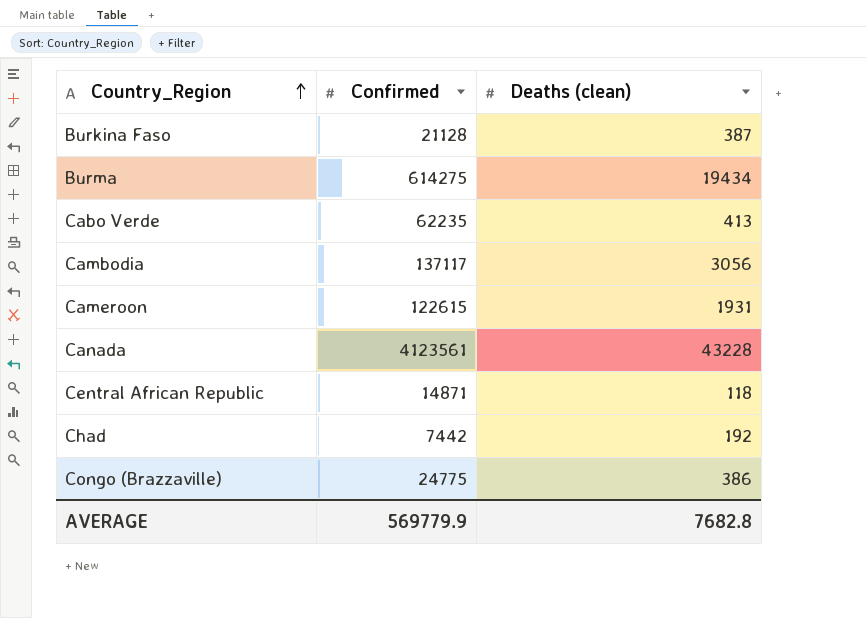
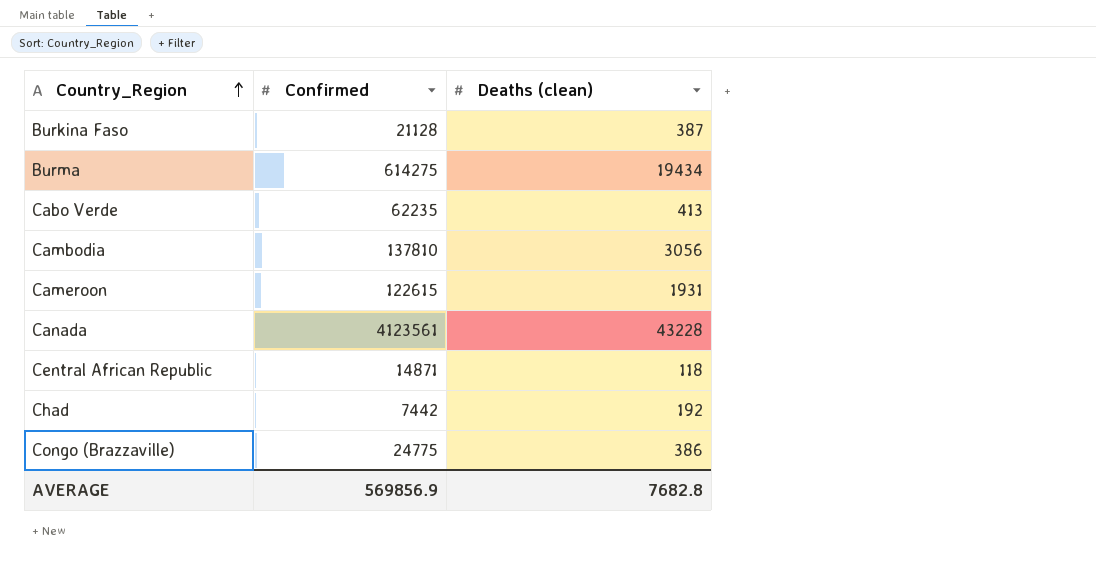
Cambodia | Confirmed: 137117 -> 137810
AVERAGE | Confirmed: 569779.9 -> 569856.9

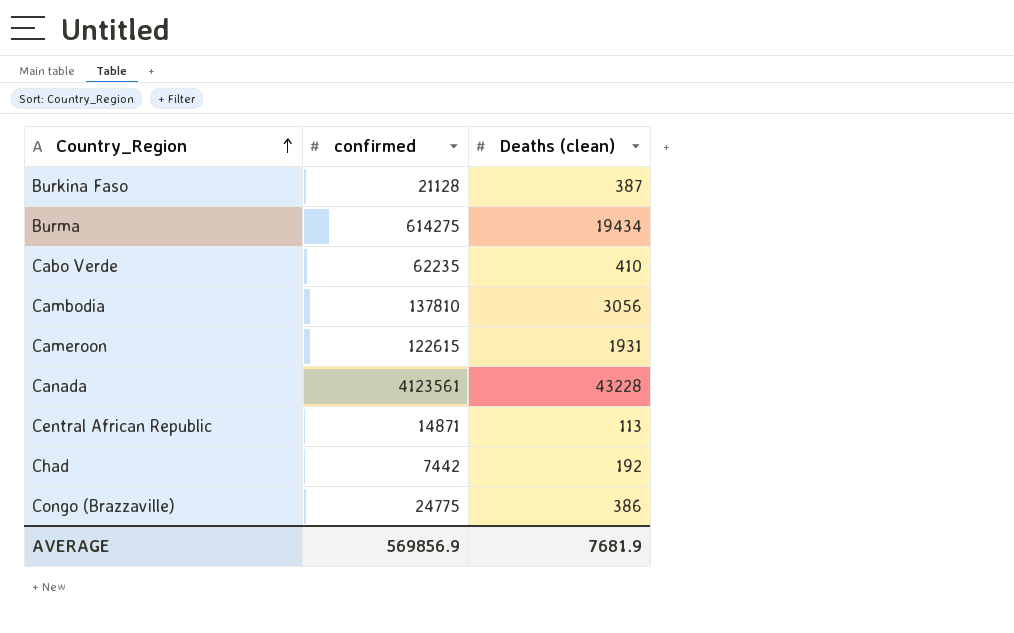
column name: Confirmed -> confirmed
Cabo Verde | Deaths (clean): 413 -> 410
Central African Republic | Deaths (clean): 118 -> 113
AVERAGE | Deaths (clean): 7682.8 -> 7681.9

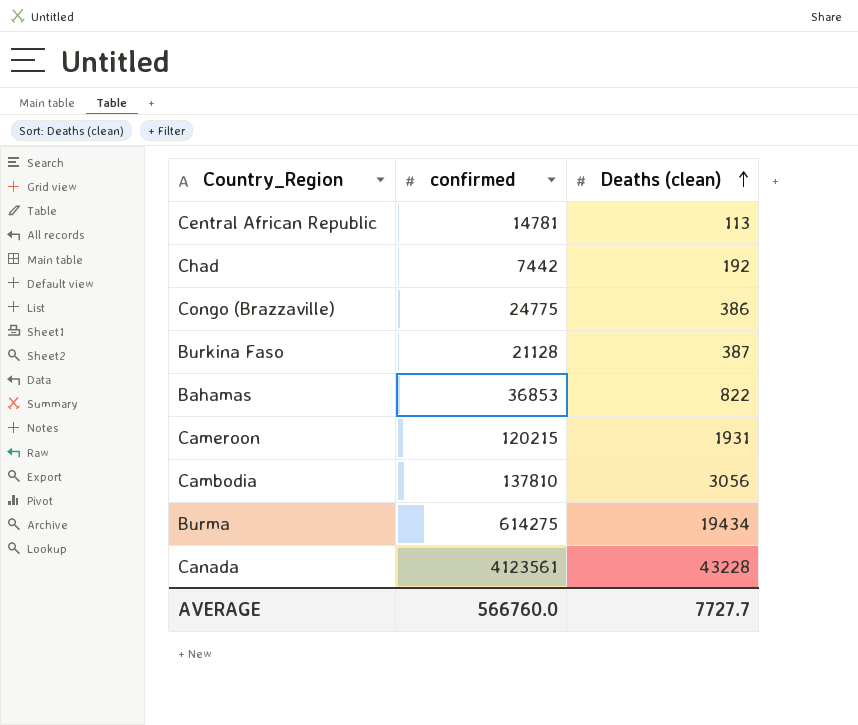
row order: Country_Region ascending -> Deaths (clean) ascending
row Cabo Verde: 62235 | 410 -> none
Central African Republic | confirmed: 14871 -> 14781
row Bahamas: none -> 36853 | 822
Cameroon | confirmed: 122615 -> 120215
AVERAGE | confirmed: 569856.9 -> 566760.0
AVERAGE | Deaths (clean): 7681.9 -> 7727.7

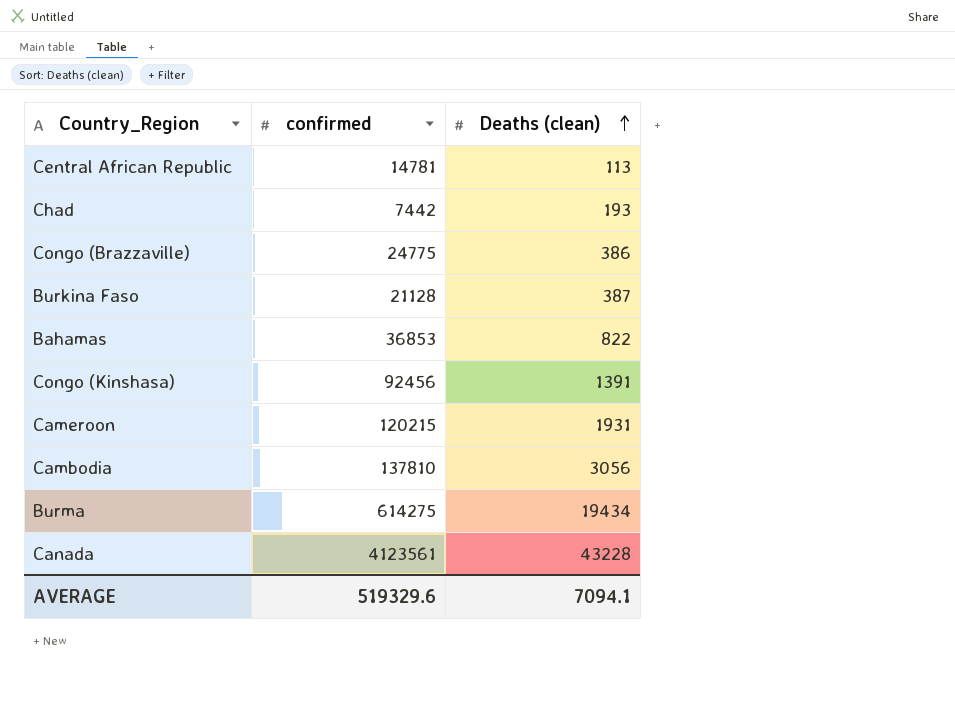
Chad | Deaths (clean): 192 -> 193
row Congo (Kinshasa): none -> 92456 | 1391
AVERAGE | confirmed: 566760.0 -> 519329.6
AVERAGE | Deaths (clean): 7727.7 -> 7094.1

